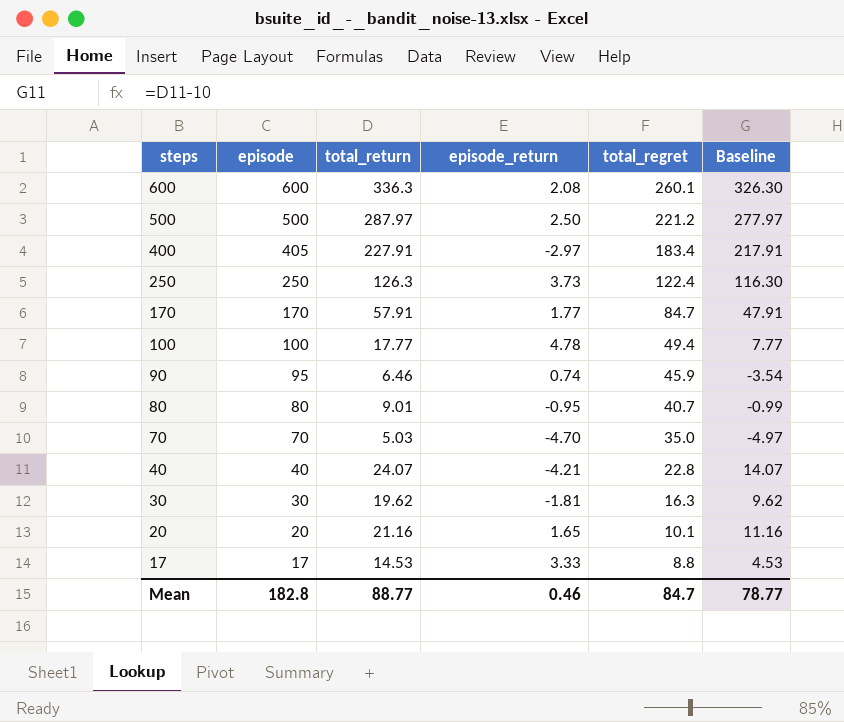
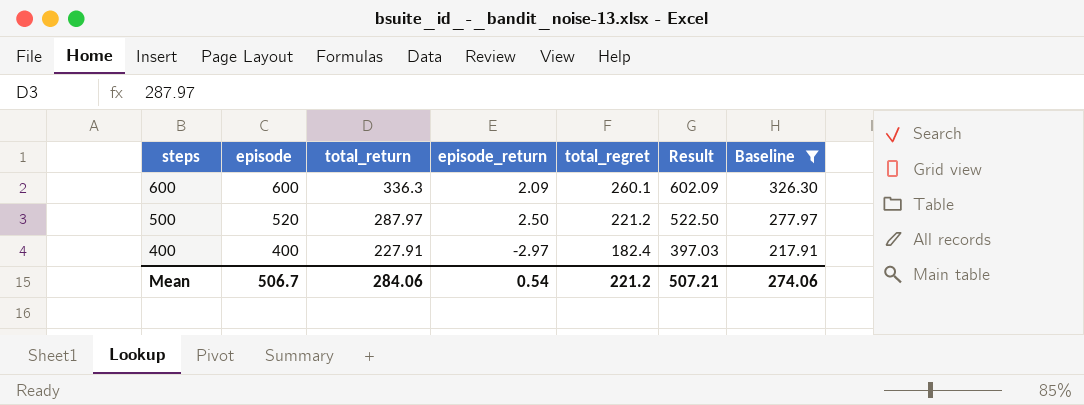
filter: none -> Baseline >= 217.91
column Result | formula: none -> [episode] + [episode_return]
600 | episode_return: 2.08 -> 2.09
500 | episode: 500 -> 520
400 | episode: 405 -> 400
400 | total_regret: 183.4 -> 182.4
Mean | episode: 182.8 -> 506.7
Mean | total_return: 88.77 -> 284.06
Mean | episode_return: 0.46 -> 0.54
Mean | total_regret: 84.7 -> 221.2
Mean | Baseline: 78.77 -> 274.06

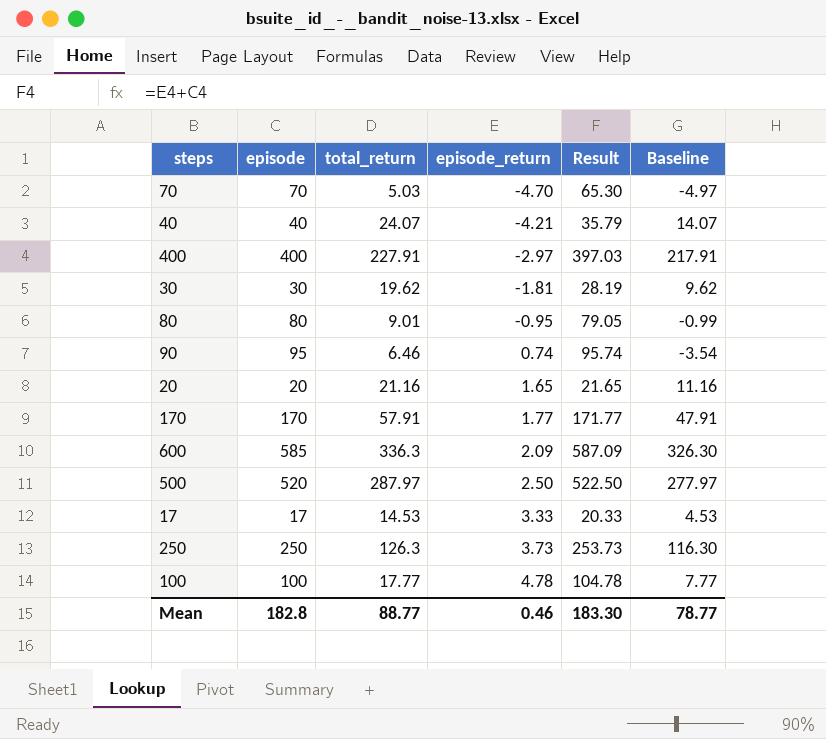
filter: Baseline >= 217.91 -> none
row order: steps descending -> episode_return ascending
column total_regret | position: 5 -> none
600 | episode: 600 -> 585
600 | Result: 602.09 -> 587.09
Mean | episode: 506.7 -> 182.8
Mean | total_return: 284.06 -> 88.77
Mean | episode_return: 0.54 -> 0.46
Mean | Result: 507.21 -> 183.30
Mean | Baseline: 274.06 -> 78.77

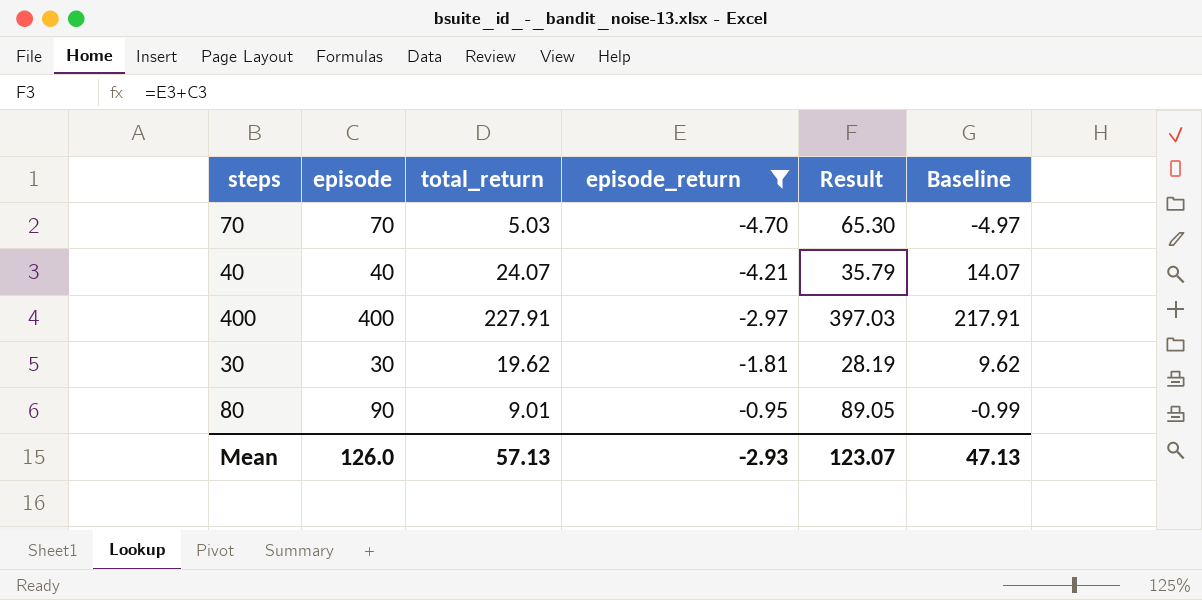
filter: none -> episode_return <= -0.95
80 | episode: 80 -> 90
80 | Result: 79.05 -> 89.05
Mean | episode: 182.8 -> 126.0
Mean | total_return: 88.77 -> 57.13
Mean | episode_return: 0.46 -> -2.93
Mean | Result: 183.30 -> 123.07
Mean | Baseline: 78.77 -> 47.13

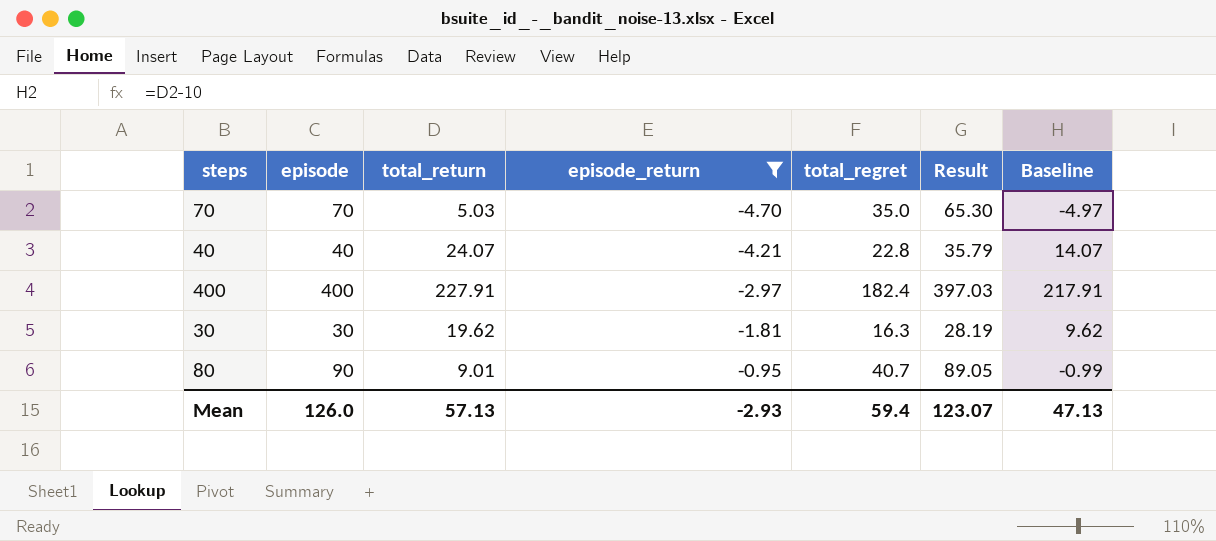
column total_regret | position: none -> 5

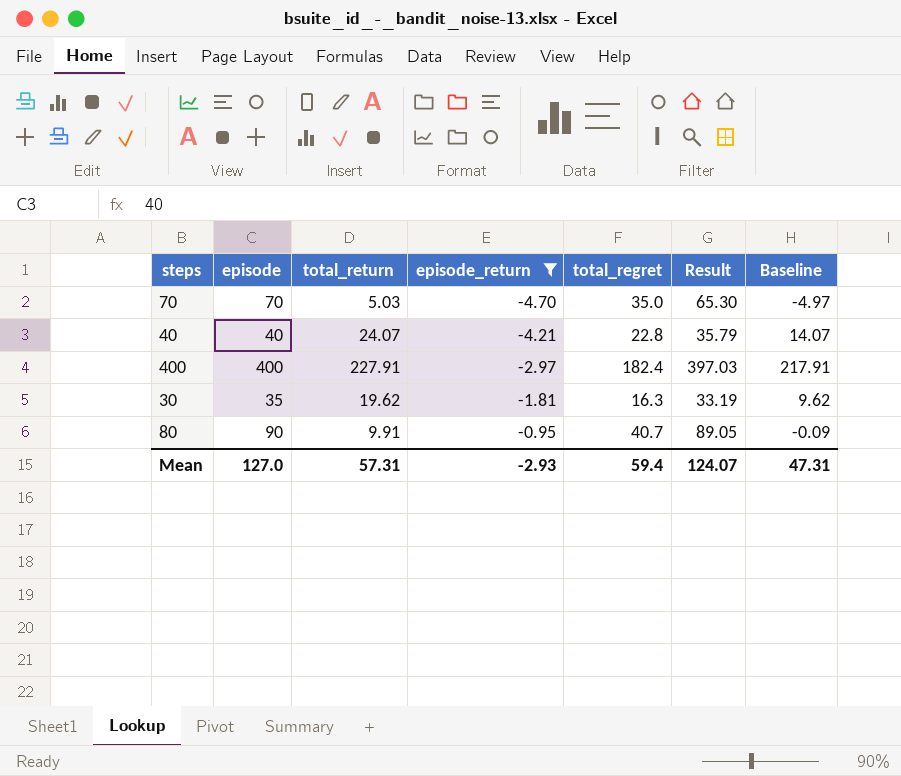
30 | episode: 30 -> 35
30 | Result: 28.19 -> 33.19
80 | total_return: 9.01 -> 9.91
80 | Baseline: -0.99 -> -0.09
Mean | episode: 126.0 -> 127.0
Mean | total_return: 57.13 -> 57.31
Mean | Result: 123.07 -> 124.07
Mean | Baseline: 47.13 -> 47.31

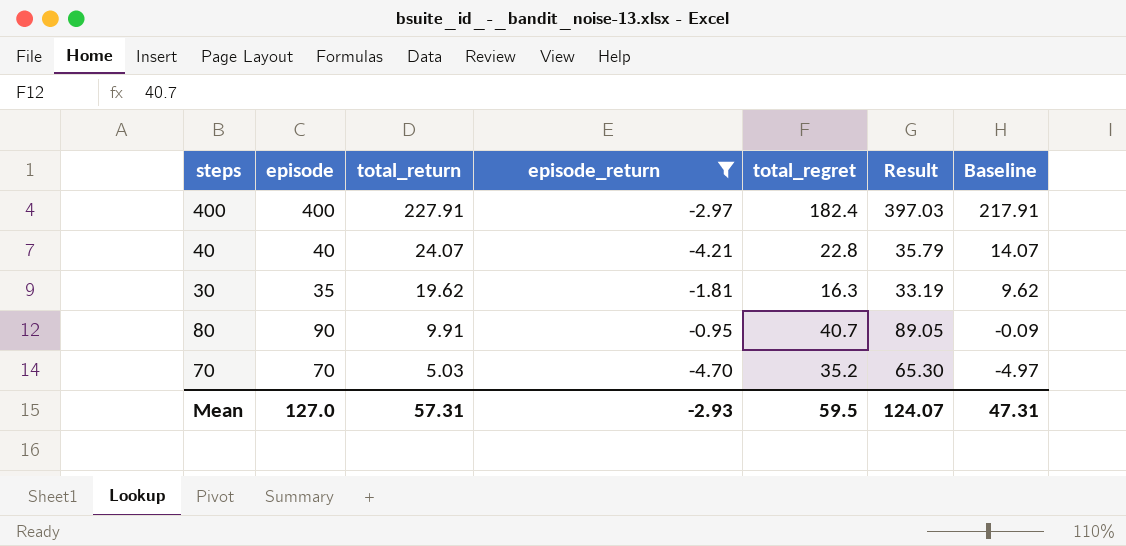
row order: episode_return ascending -> total_return descending
70 | total_regret: 35.0 -> 35.2
Mean | total_regret: 59.4 -> 59.5

